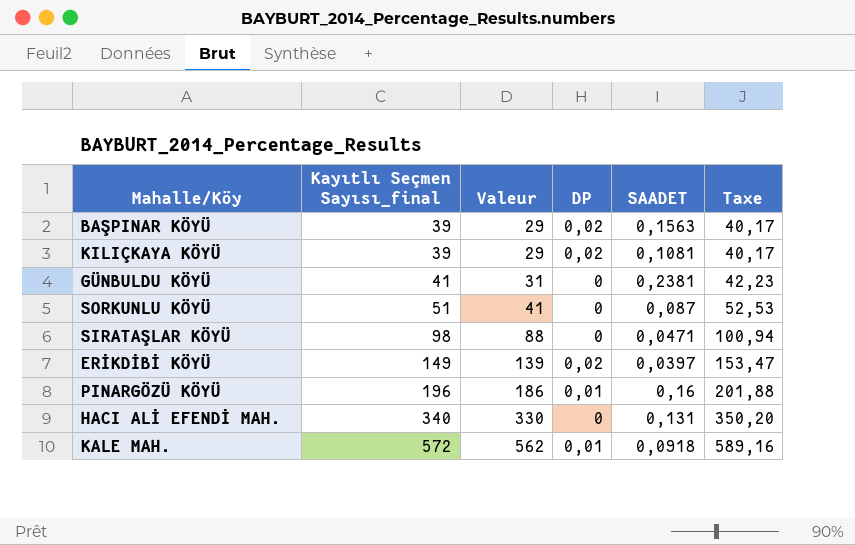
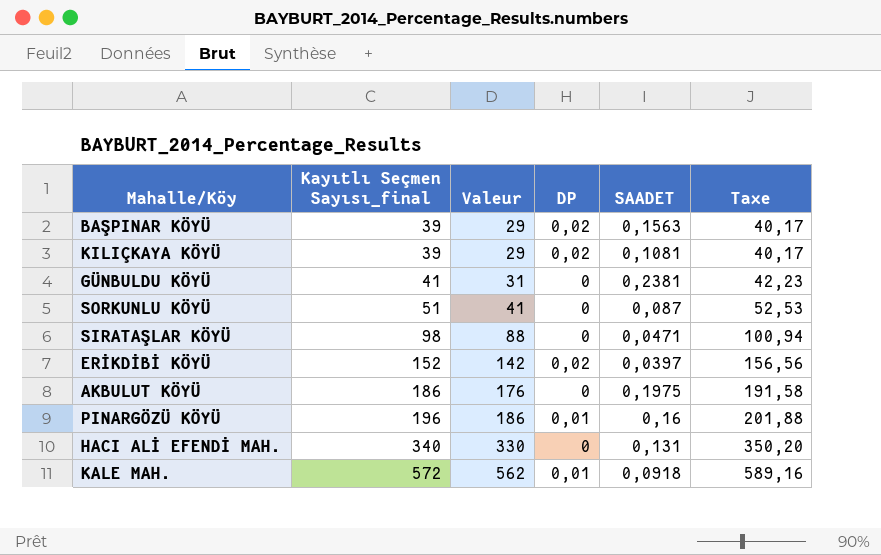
ERİKDİBİ KÖYÜ | Kayıtlı Seçmen Sayısı_final: 149 -> 152
ERİKDİBİ KÖYÜ | Valeur: 139 -> 142
ERİKDİBİ KÖYÜ | Taxe: 153,47 -> 156,56
row AKBULUT KÖYÜ: none -> 186 | 176 | 0 | 0,1975 | 191,58

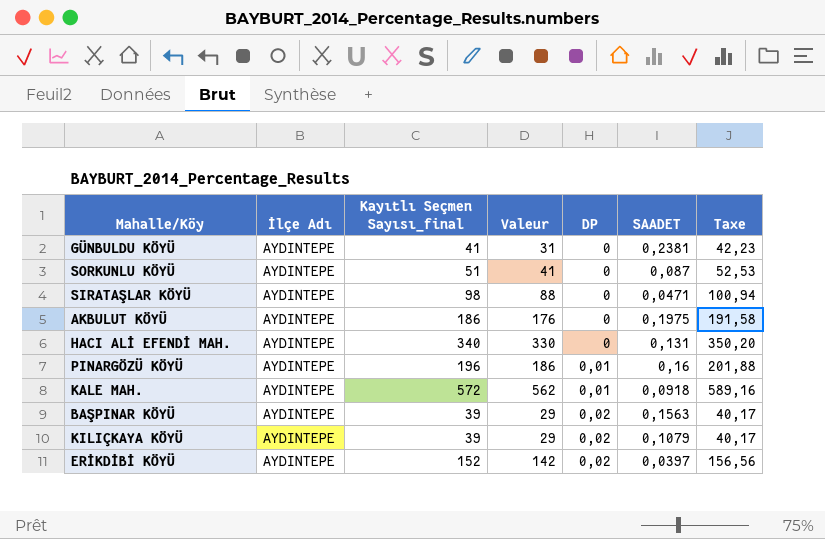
row order: Kayıtlı Seçmen Sayısı_final ascending -> DP ascending
column İlçe Adı | position: none -> 2
KILIÇKAYA KÖYÜ | SAADET: 0,1081 -> 0,1079

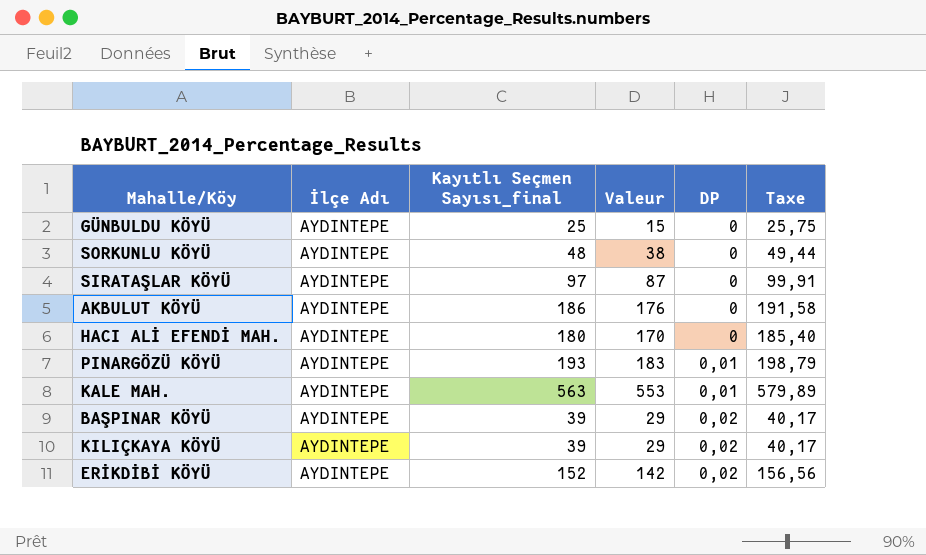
column SAADET | position: 6 -> none
GÜNBULDU KÖYÜ | Kayıtlı Seçmen Sayısı_final: 41 -> 25
GÜNBULDU KÖYÜ | Valeur: 31 -> 15
GÜNBULDU KÖYÜ | Taxe: 42,23 -> 25,75
SORKUNLU KÖYÜ | Kayıtlı Seçmen Sayısı_final: 51 -> 48
SORKUNLU KÖYÜ | Valeur: 41 -> 38
SORKUNLU KÖYÜ | Taxe: 52,53 -> 49,44
SIRATAŞLAR KÖYÜ | Kayıtlı Seçmen Sayısı_final: 98 -> 97
SIRATAŞLAR KÖYÜ | Valeur: 88 -> 87
SIRATAŞLAR KÖYÜ | Taxe: 100,94 -> 99,91
HACI ALİ EFENDİ MAH. | Kayıtlı Seçmen Sayısı_final: 340 -> 180
HACI ALİ EFENDİ MAH. | Valeur: 330 -> 170
HACI ALİ EFENDİ MAH. | Taxe: 350,20 -> 185,40
PINARGÖZÜ KÖYÜ | Kayıtlı Seçmen Sayısı_final: 196 -> 193
PINARGÖZÜ KÖYÜ | Valeur: 186 -> 183
PINARGÖZÜ KÖYÜ | Taxe: 201,88 -> 198,79
KALE MAH. | Kayıtlı Seçmen Sayısı_final: 572 -> 563
KALE MAH. | Valeur: 562 -> 553
KALE MAH. | Taxe: 589,16 -> 579,89

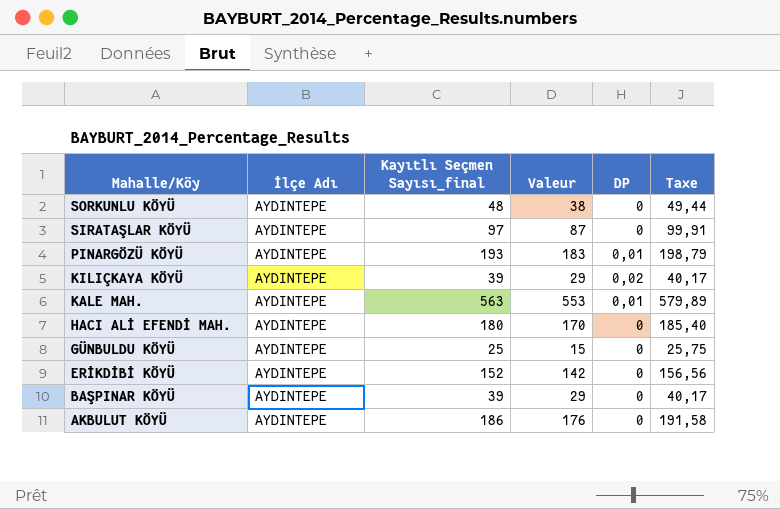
row order: DP ascending -> Mahalle/Köy descending
ERİKDİBİ KÖYÜ | DP: 0,02 -> 0
BAŞPINAR KÖYÜ | DP: 0,02 -> 0

